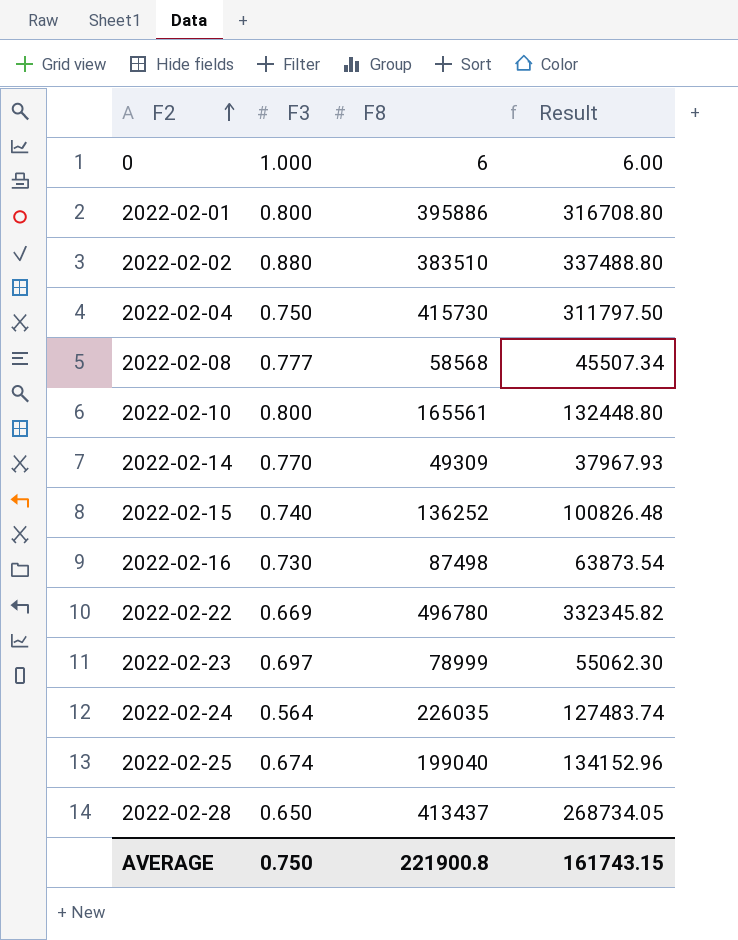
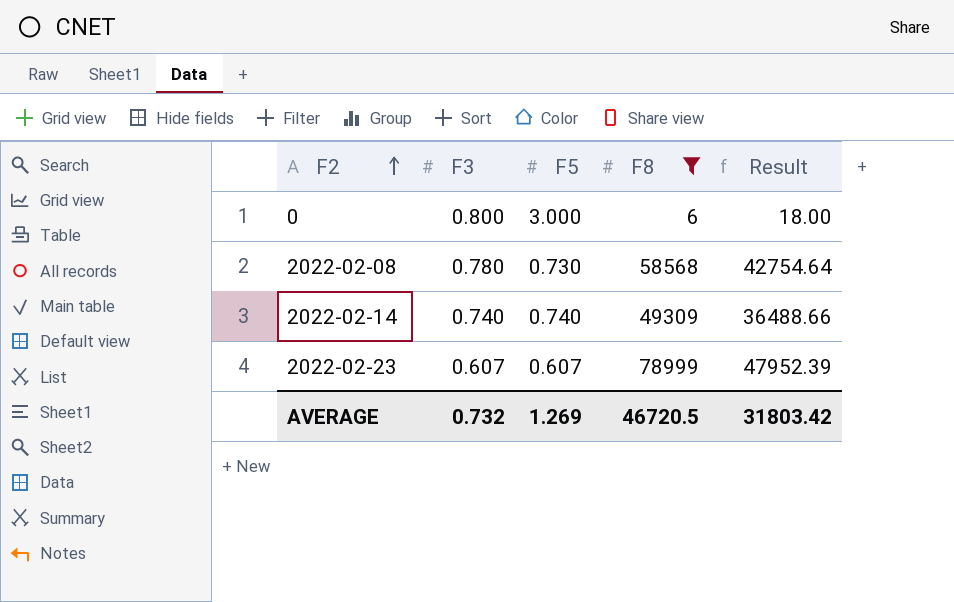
filter: none -> F8 <= 78999
column F5 | position: none -> 3
column Result | formula: [F3] * [F8] -> [F5] * [F8]
0 | F3: 1.000 -> 0.800
2022-02-08 | F3: 0.777 -> 0.780
2022-02-14 | F3: 0.770 -> 0.740
2022-02-23 | F3: 0.697 -> 0.607
AVERAGE | F3: 0.750 -> 0.732
AVERAGE | F8: 221900.8 -> 46720.5
AVERAGE | Result: 161743.15 -> 31803.42

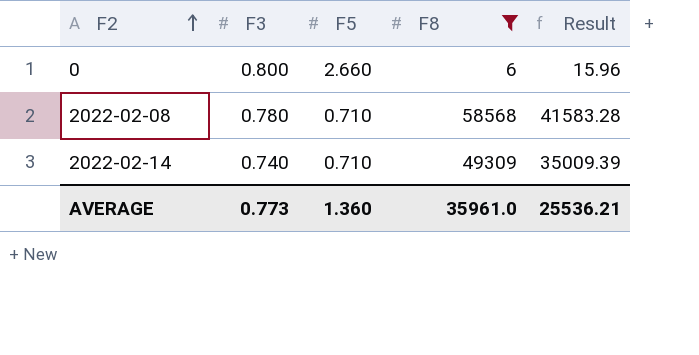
row 2022-02-23: 0.607 | 0.607 | 78999 | 47952.39 -> none
0 | F5: 3.000 -> 2.660
0 | Result: 18.00 -> 15.96
2022-02-08 | F5: 0.730 -> 0.710
2022-02-08 | Result: 42754.64 -> 41583.28
2022-02-14 | F5: 0.740 -> 0.710
2022-02-14 | Result: 36488.66 -> 35009.39
AVERAGE | F3: 0.732 -> 0.773
AVERAGE | F5: 1.269 -> 1.360
AVERAGE | F8: 46720.5 -> 35961.0
AVERAGE | Result: 31803.42 -> 25536.21

